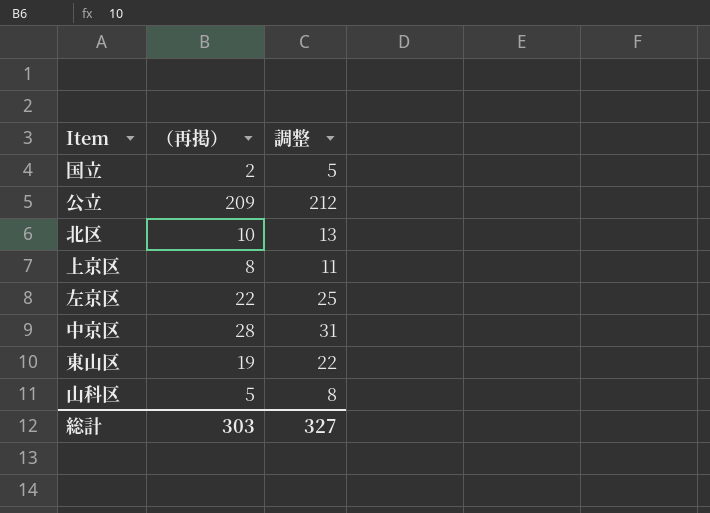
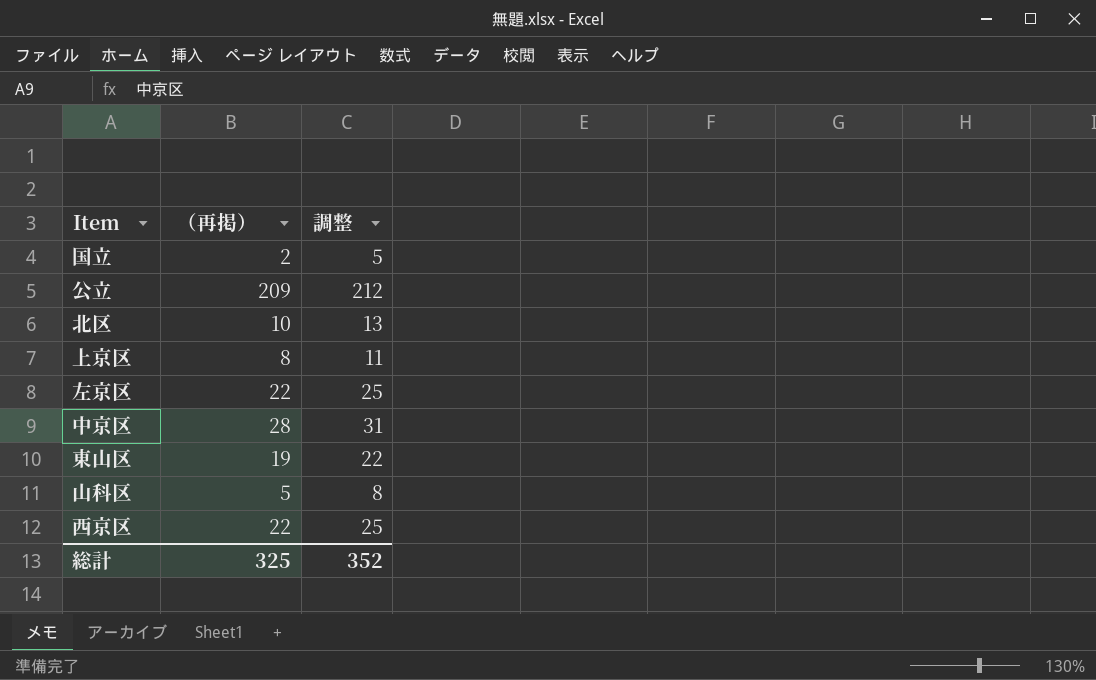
row 西京区: none -> 22 | 25
総計 | （再掲）: 303 -> 325
総計 | 調整: 327 -> 352

